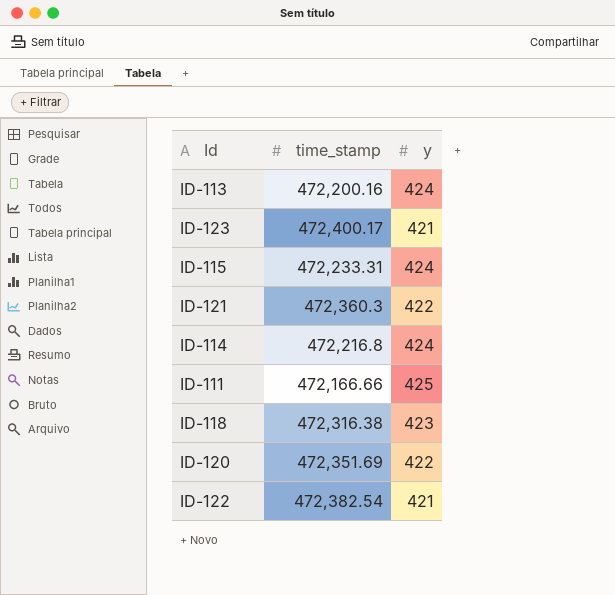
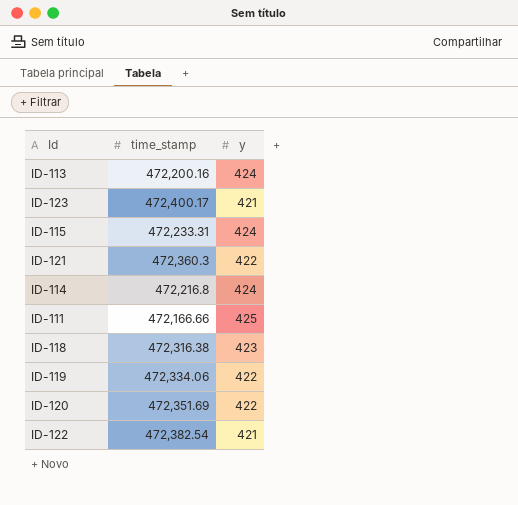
row ID-119: none -> 472,334.06 | 422

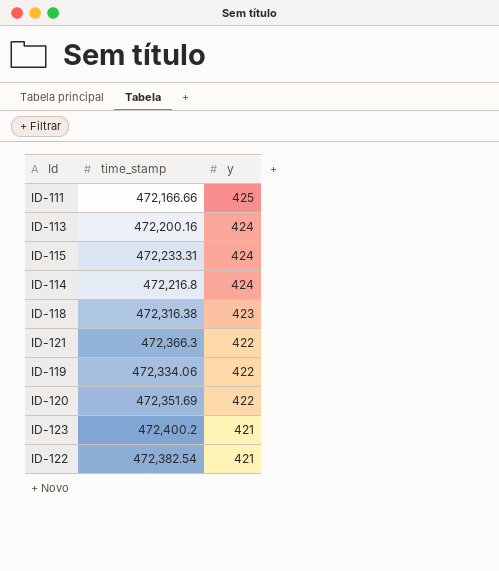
row order: none -> y descending
ID-121 | time_stamp: 472,360.3 -> 472,366.3
ID-123 | time_stamp: 472,400.17 -> 472,400.2

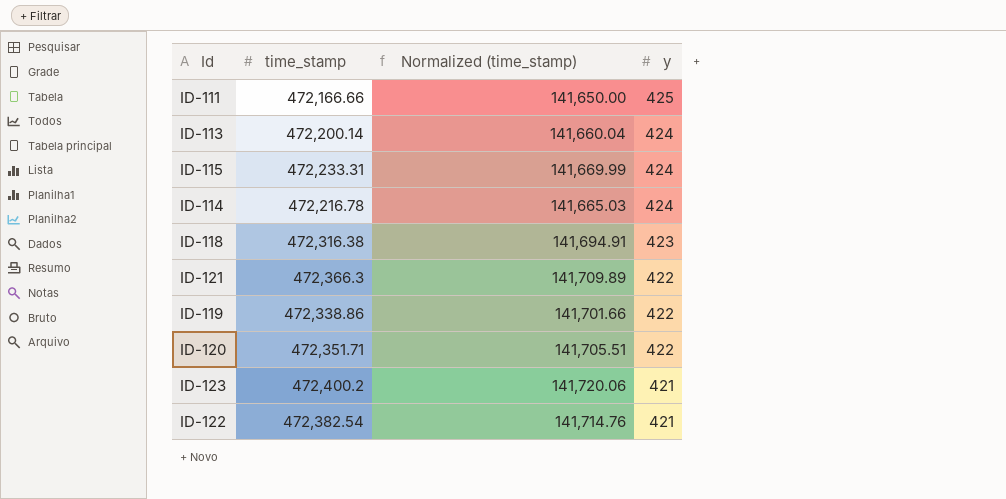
column Normalized (time_stamp) | formula: none -> [time_stamp] * 0.3
ID-113 | time_stamp: 472,200.16 -> 472,200.14
ID-114 | time_stamp: 472,216.8 -> 472,216.78
ID-119 | time_stamp: 472,334.06 -> 472,338.86
ID-120 | time_stamp: 472,351.69 -> 472,351.71

